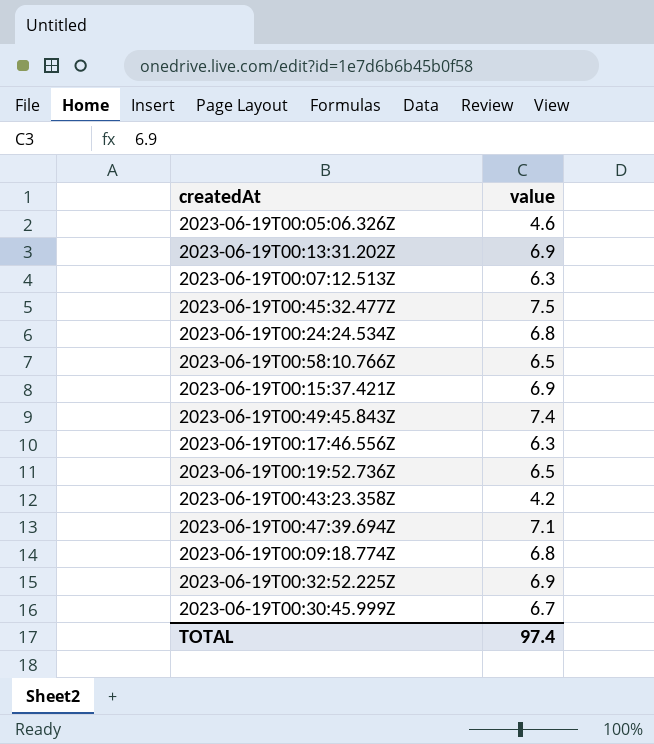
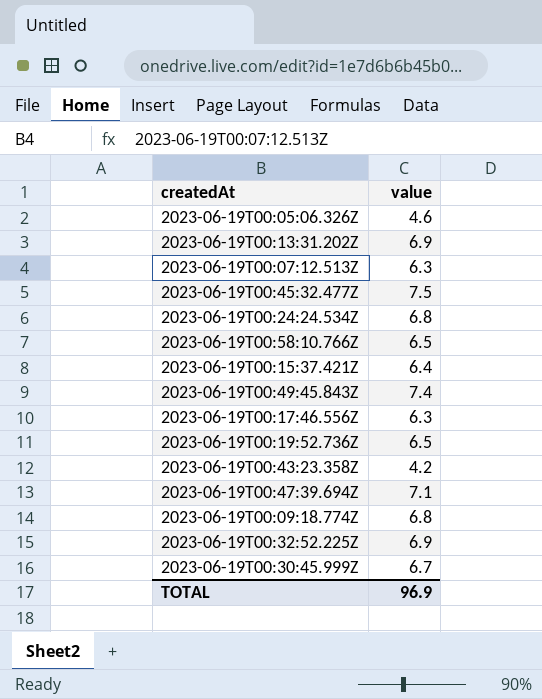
2023-06-19T00:15:37.421Z | value: 6.9 -> 6.4
TOTAL | value: 97.4 -> 96.9

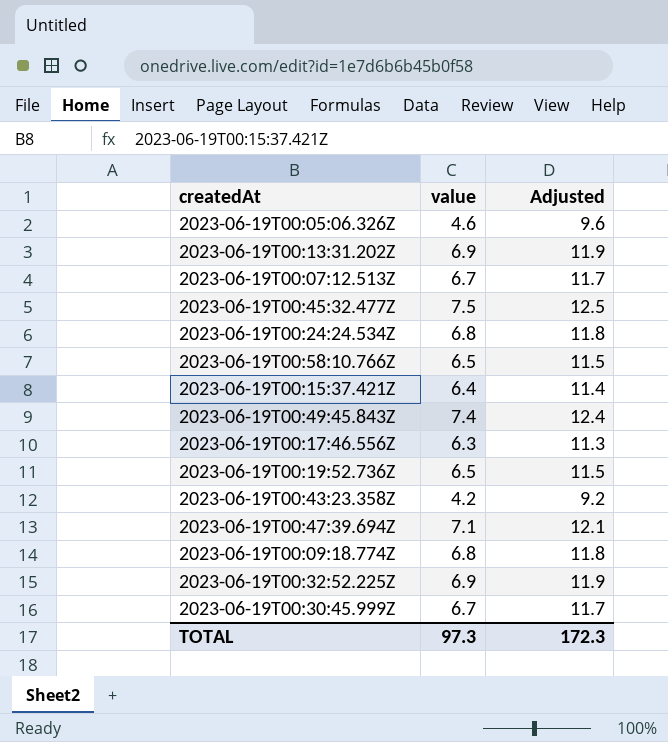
column Adjusted | formula: none -> [value] + 5
2023-06-19T00:07:12.513Z | value: 6.3 -> 6.7
TOTAL | value: 96.9 -> 97.3

